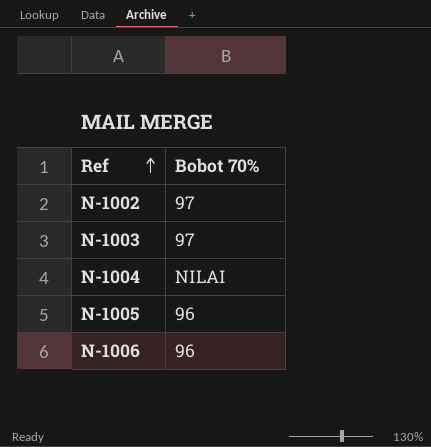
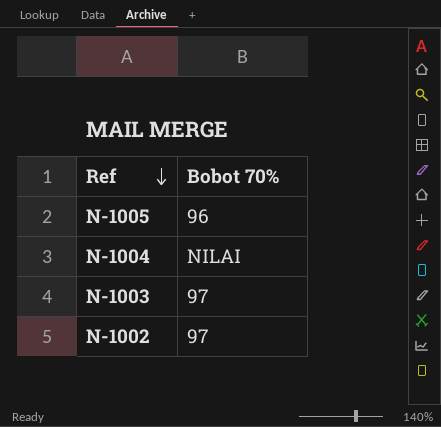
row order: Ref ascending -> Ref descending
row N-1006: 96 -> none

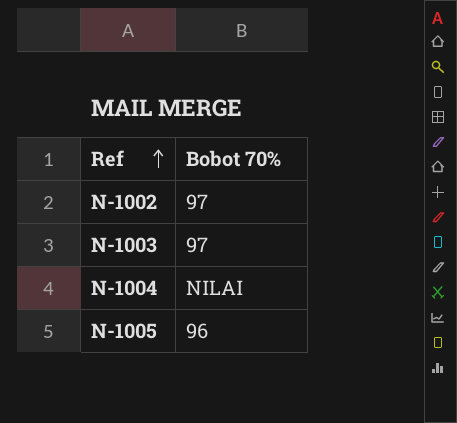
row order: Ref descending -> Ref ascending

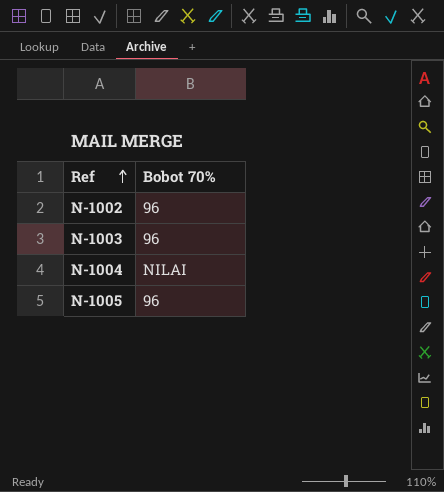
N-1002 | Bobot 70%: 97 -> 96
N-1003 | Bobot 70%: 97 -> 96

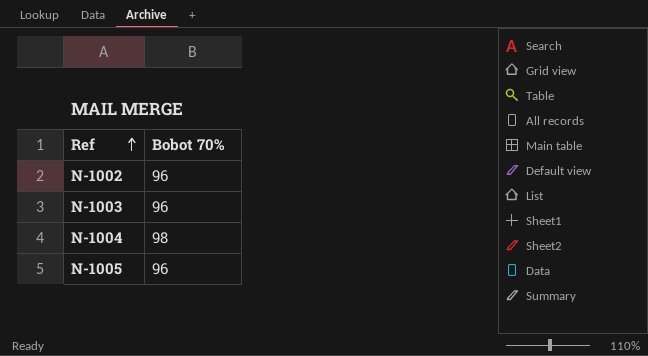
N-1004 | Bobot 70%: NILAI -> 98

